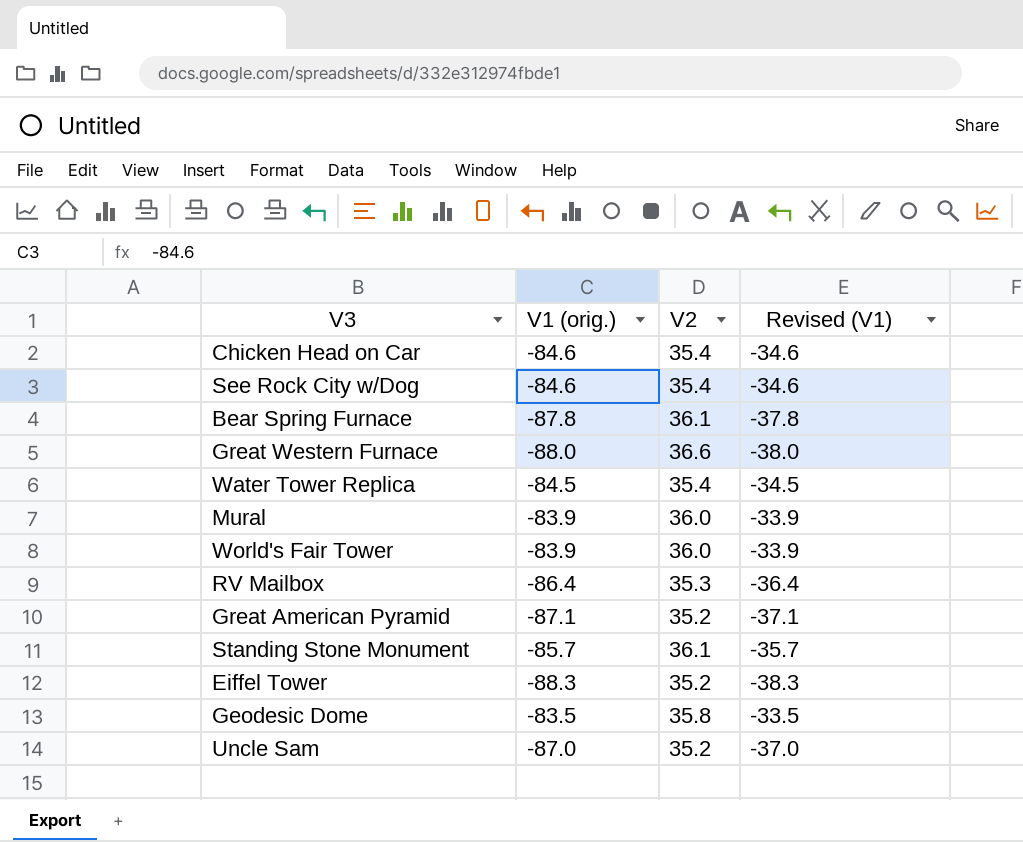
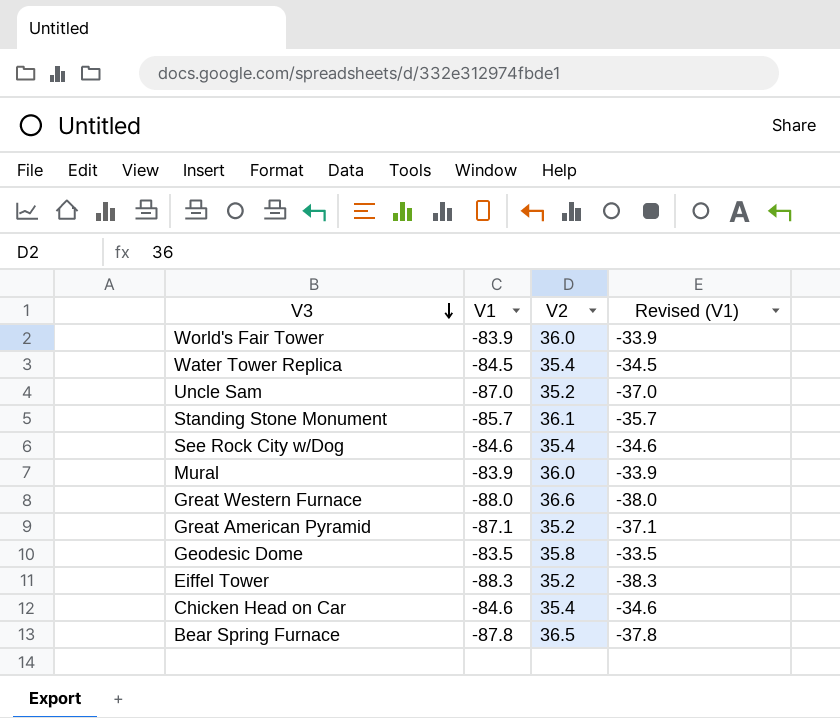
row order: none -> V3 descending
column name: V1 (orig.) -> V1
row RV Mailbox: -86.4 | 35.3 | -36.4 -> none
Bear Spring Furnace | V2: 36.1 -> 36.5

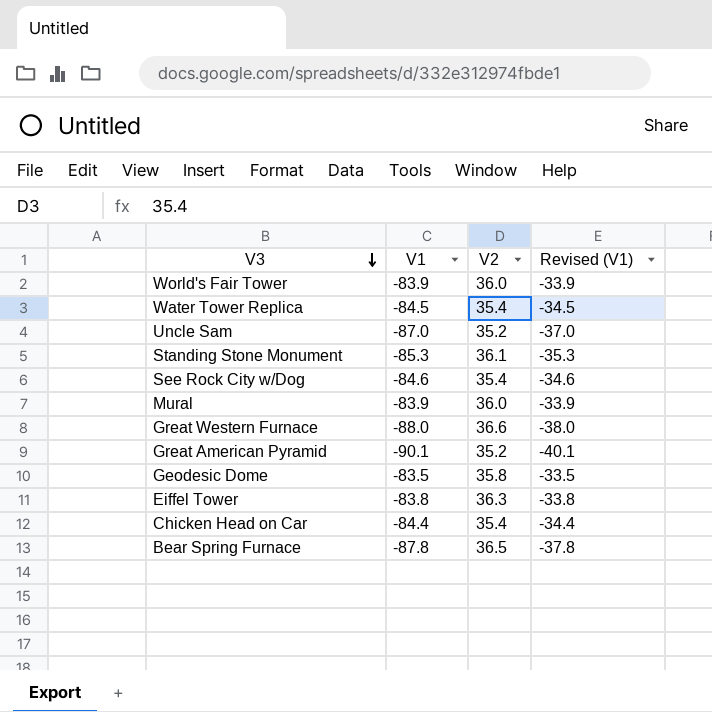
Standing Stone Monument | V1: -85.7 -> -85.3
Standing Stone Monument | Revised (V1): -35.7 -> -35.3
Great American Pyramid | V1: -87.1 -> -90.1
Great American Pyramid | Revised (V1): -37.1 -> -40.1
Eiffel Tower | V1: -88.3 -> -83.8
Eiffel Tower | V2: 35.2 -> 36.3
Eiffel Tower | Revised (V1): -38.3 -> -33.8
Chicken Head on Car | V1: -84.6 -> -84.4
Chicken Head on Car | Revised (V1): -34.6 -> -34.4

